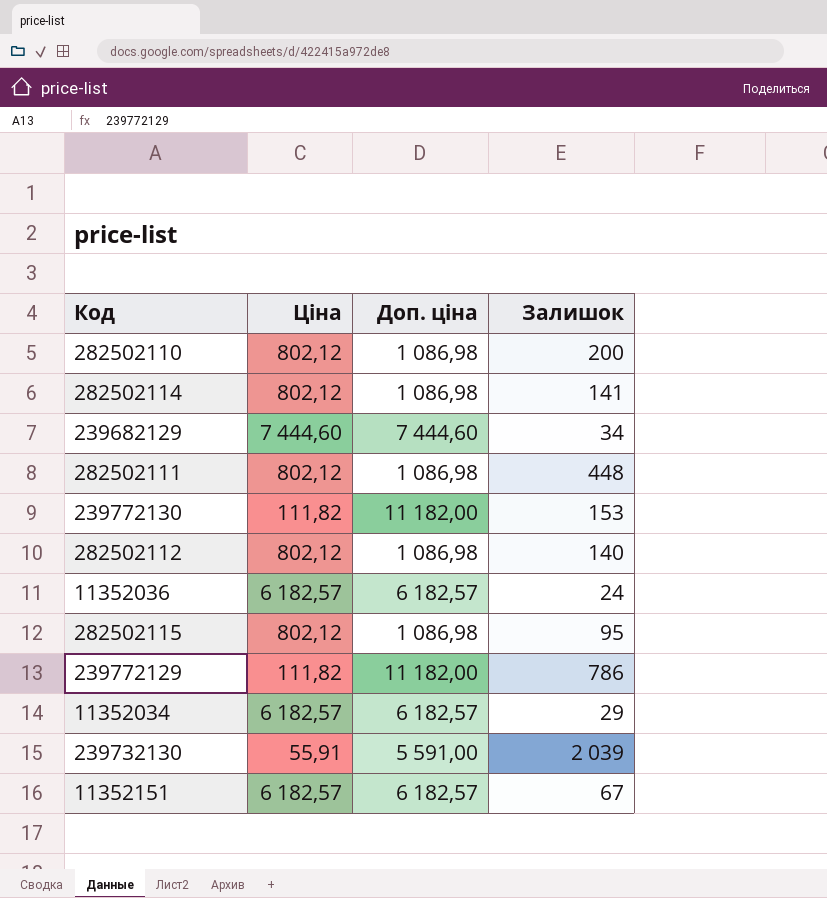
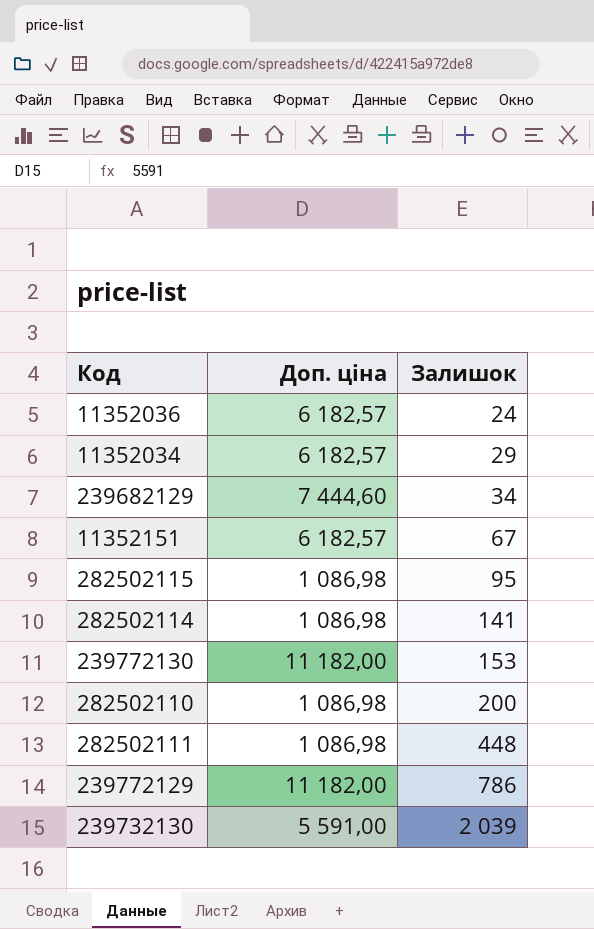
row order: none -> Залишок ascending
column Ціна | position: 2 -> none
row 282502112: 802,12 | 1 086,98 | 140 -> none

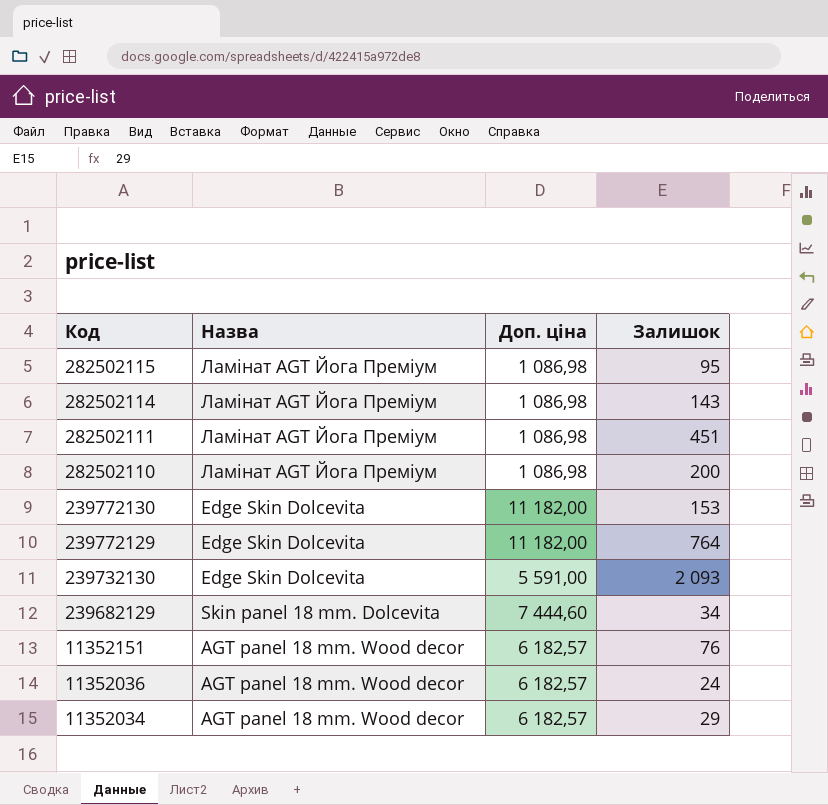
row order: Залишок ascending -> Код descending
column Назва | position: none -> 2
282502114 | Залишок: 141 -> 143
282502111 | Залишок: 448 -> 451
239772129 | Залишок: 786 -> 764
239732130 | Залишок: 2 039 -> 2 093
11352151 | Залишок: 67 -> 76

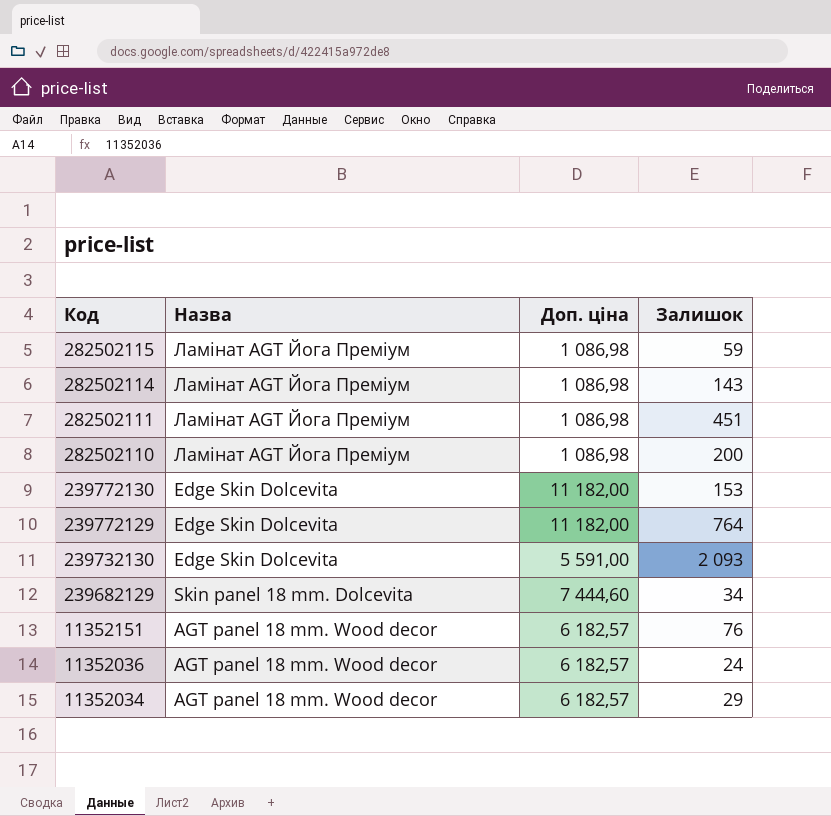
282502115 | Залишок: 95 -> 59

